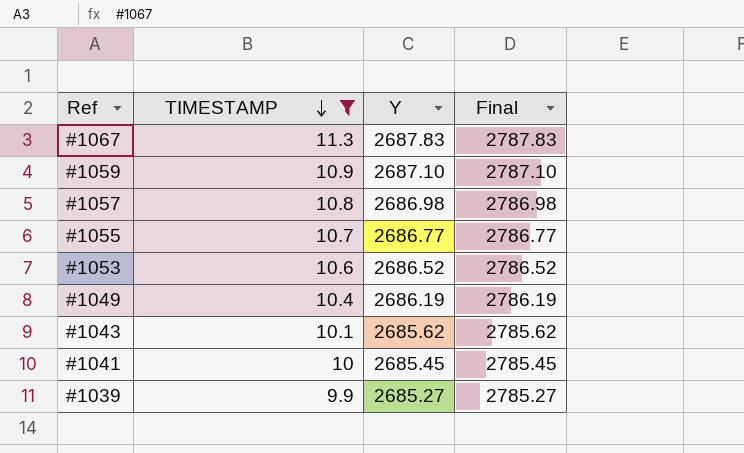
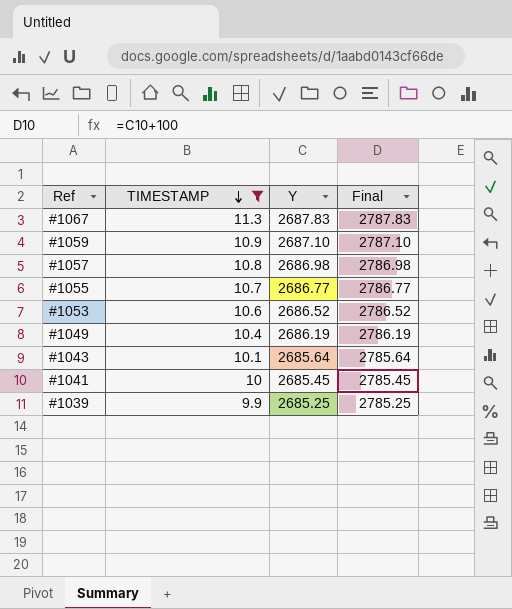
#1043 | Y: 2685.62 -> 2685.64
#1043 | Final: 2785.62 -> 2785.64
#1039 | Y: 2685.27 -> 2685.25
#1039 | Final: 2785.27 -> 2785.25

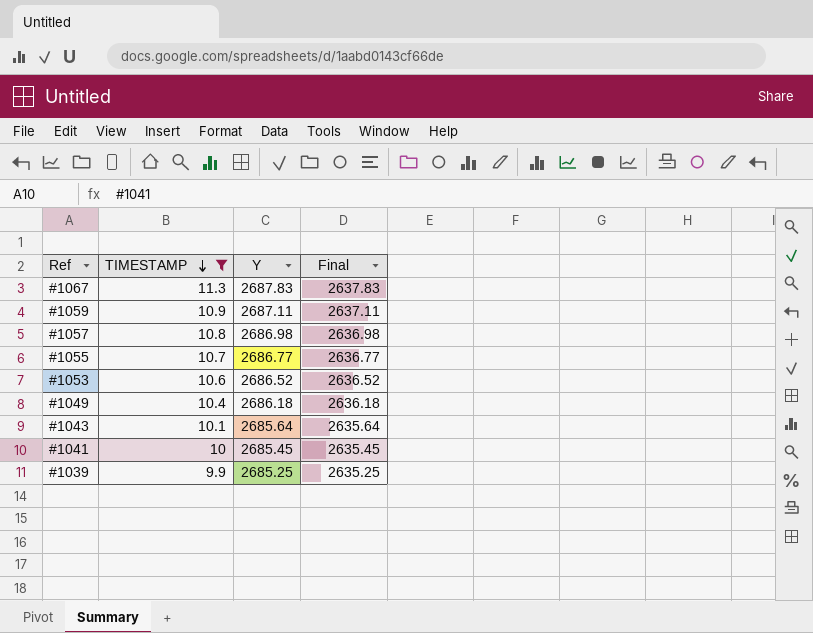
column Final | formula: [Y] + 100 -> [Y] - 50
#1059 | Y: 2687.10 -> 2687.11
#1049 | Y: 2686.19 -> 2686.18

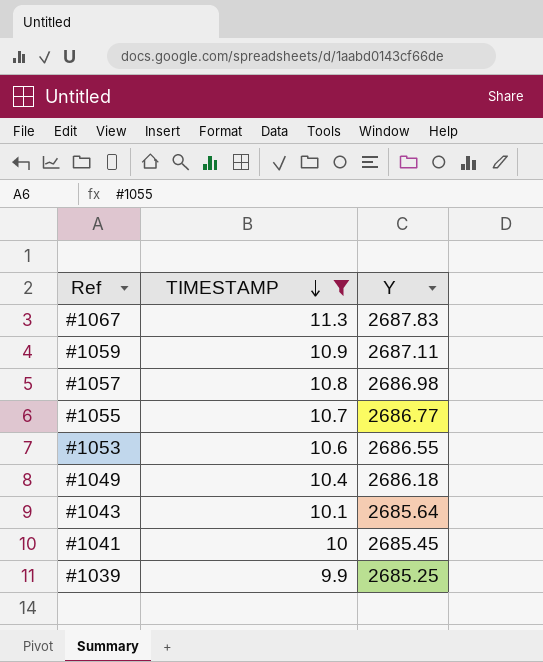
column Final | formula: [Y] - 50 -> none
#1053 | Y: 2686.52 -> 2686.55

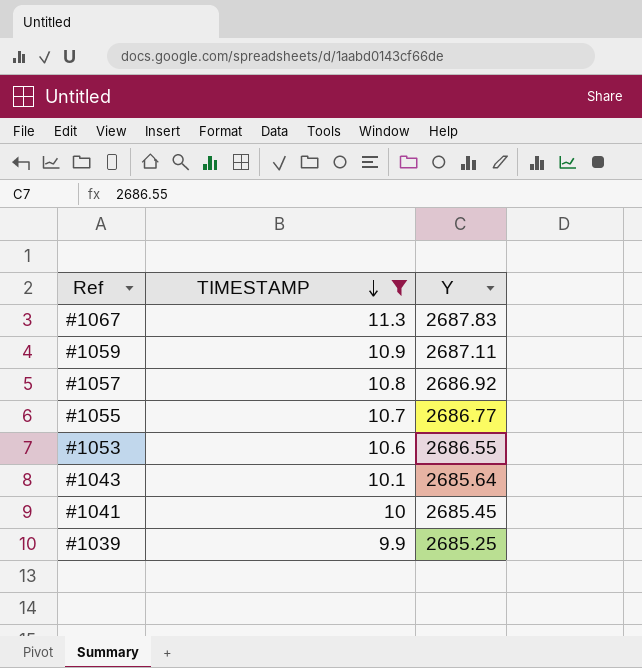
row #1049: 10.4 | 2686.18 -> none
#1057 | Y: 2686.98 -> 2686.92

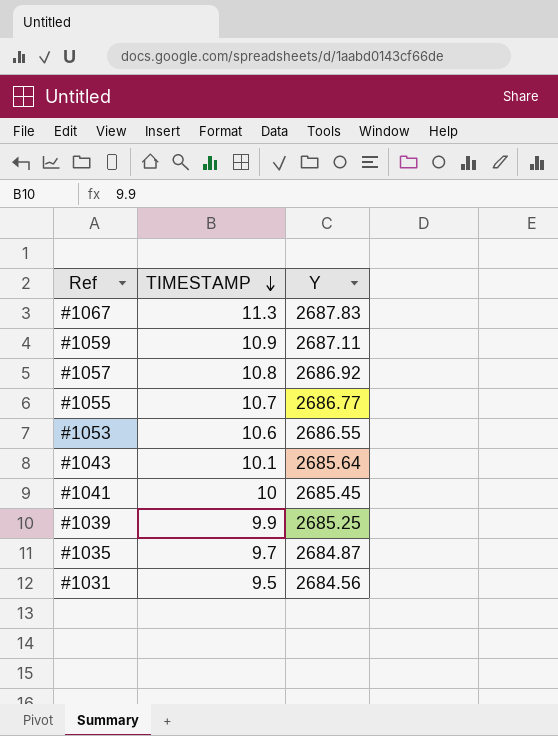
filter: TIMESTAMP >= 9.9 -> none

